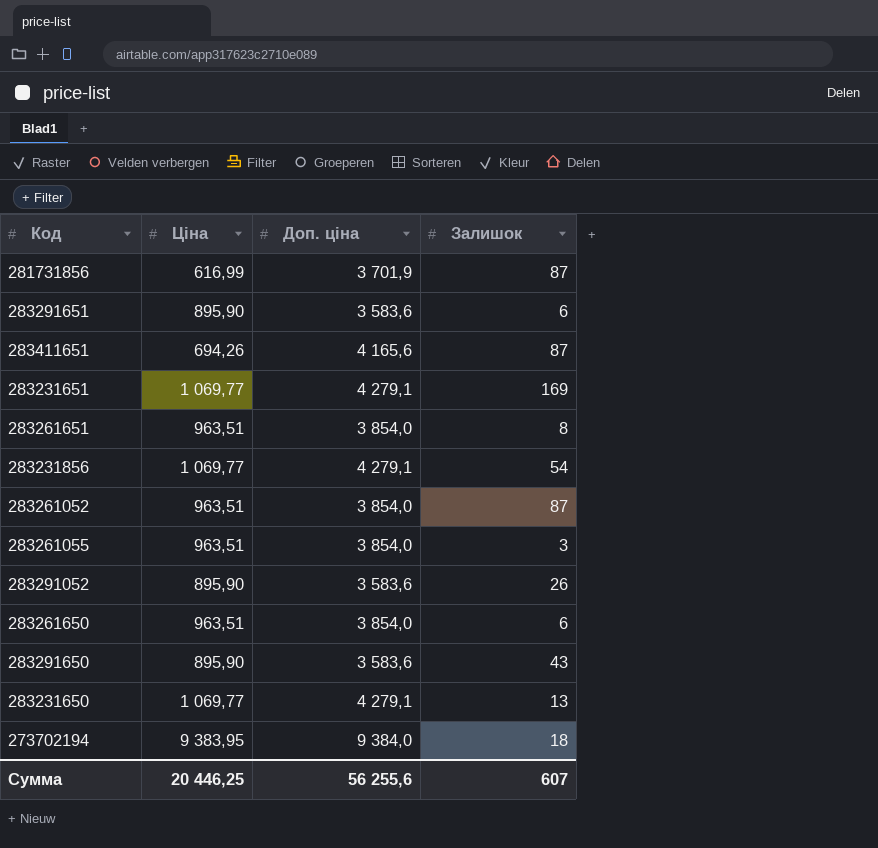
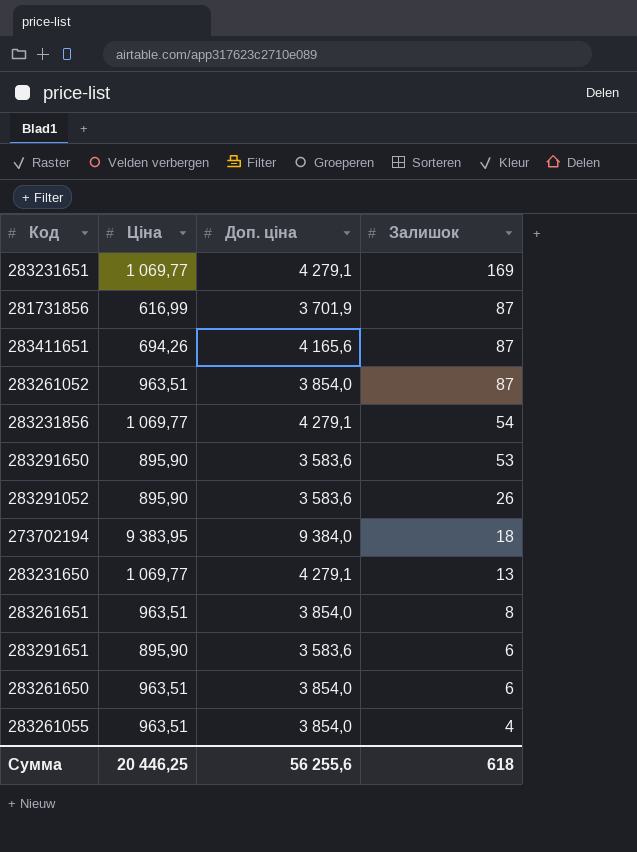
row order: none -> Залишок descending
283291650 | Залишок: 43 -> 53
283261055 | Залишок: 3 -> 4
Сумма | Залишок: 607 -> 618

